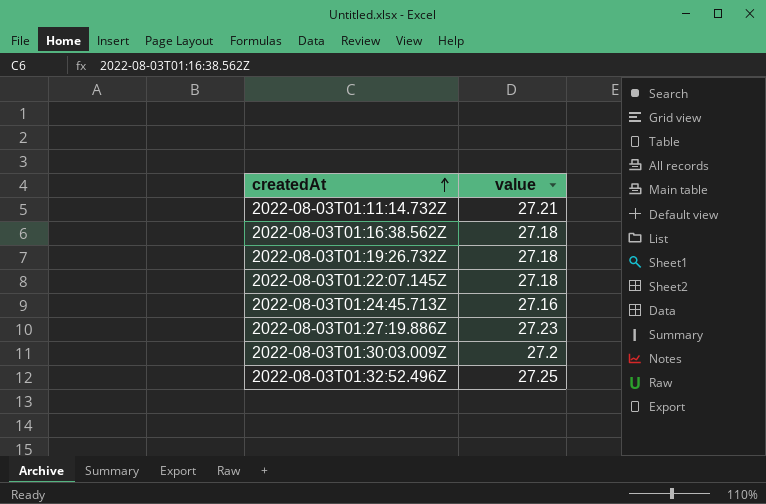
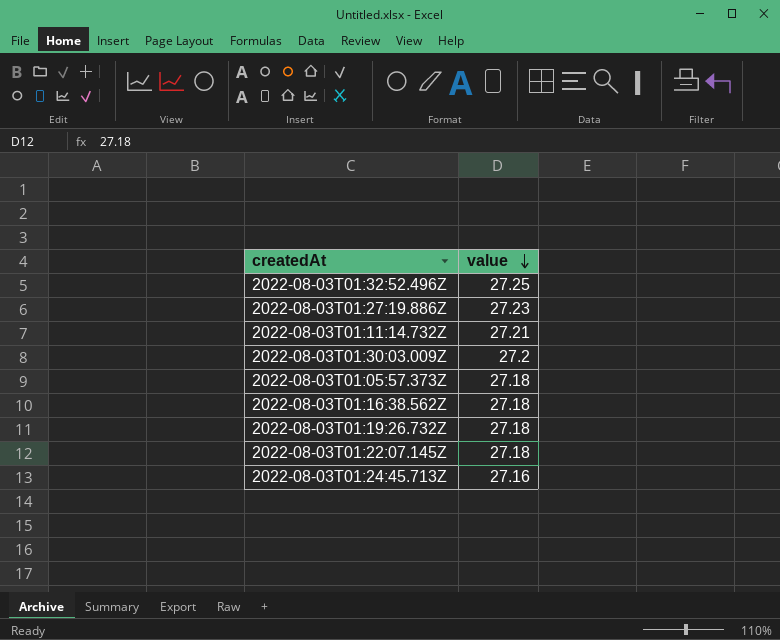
row order: createdAt ascending -> value descending
row 2022-08-03T01:05:57.373Z: none -> 27.18

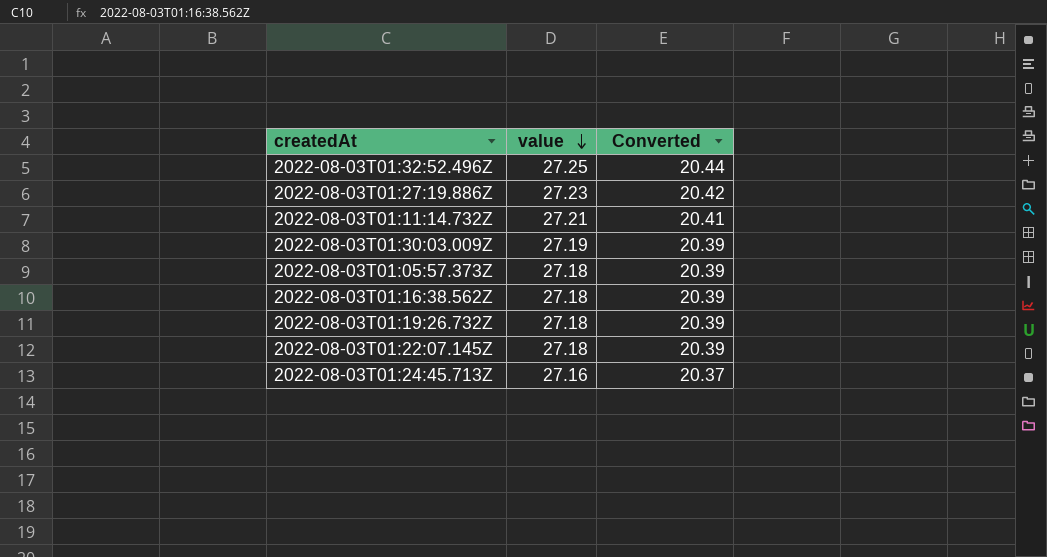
column Converted | formula: none -> [value] * 0.75
2022-08-03T01:30:03.009Z | value: 27.2 -> 27.19

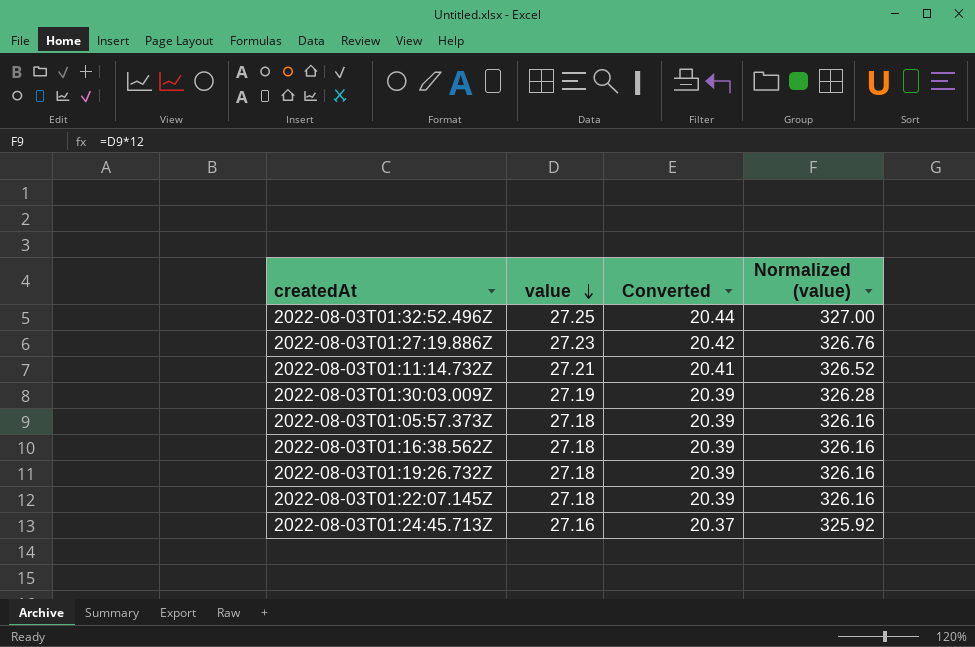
column Normalized (value) | formula: none -> [value] * 12

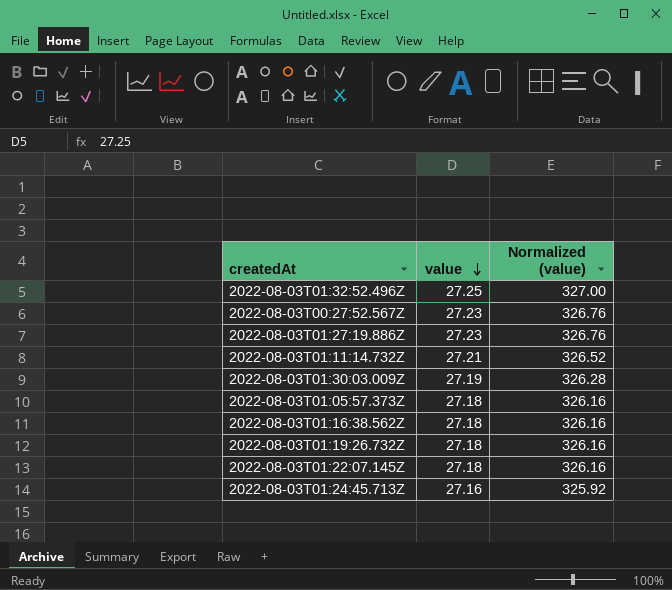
column Converted | formula: [value] * 0.75 -> none
row 2022-08-03T00:27:52.567Z: none -> 27.23 | 326.76

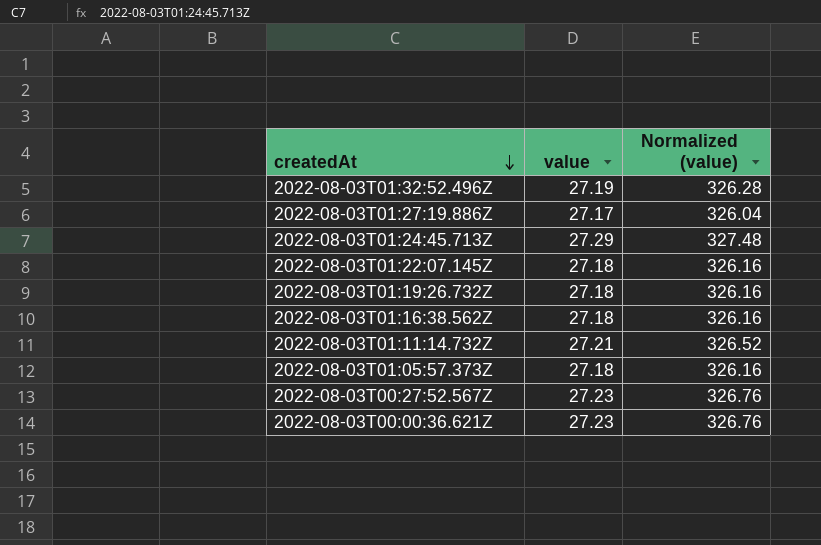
row order: value descending -> createdAt descending
row 2022-08-03T01:30:03.009Z: 27.19 | 326.28 -> none
2022-08-03T01:32:52.496Z | value: 27.25 -> 27.19
2022-08-03T01:32:52.496Z | Normalized (value): 327.00 -> 326.28
2022-08-03T01:27:19.886Z | value: 27.23 -> 27.17
2022-08-03T01:27:19.886Z | Normalized (value): 326.76 -> 326.04
2022-08-03T01:24:45.713Z | value: 27.16 -> 27.29
2022-08-03T01:24:45.713Z | Normalized (value): 325.92 -> 327.48
row 2022-08-03T00:00:36.621Z: none -> 27.23 | 326.76

